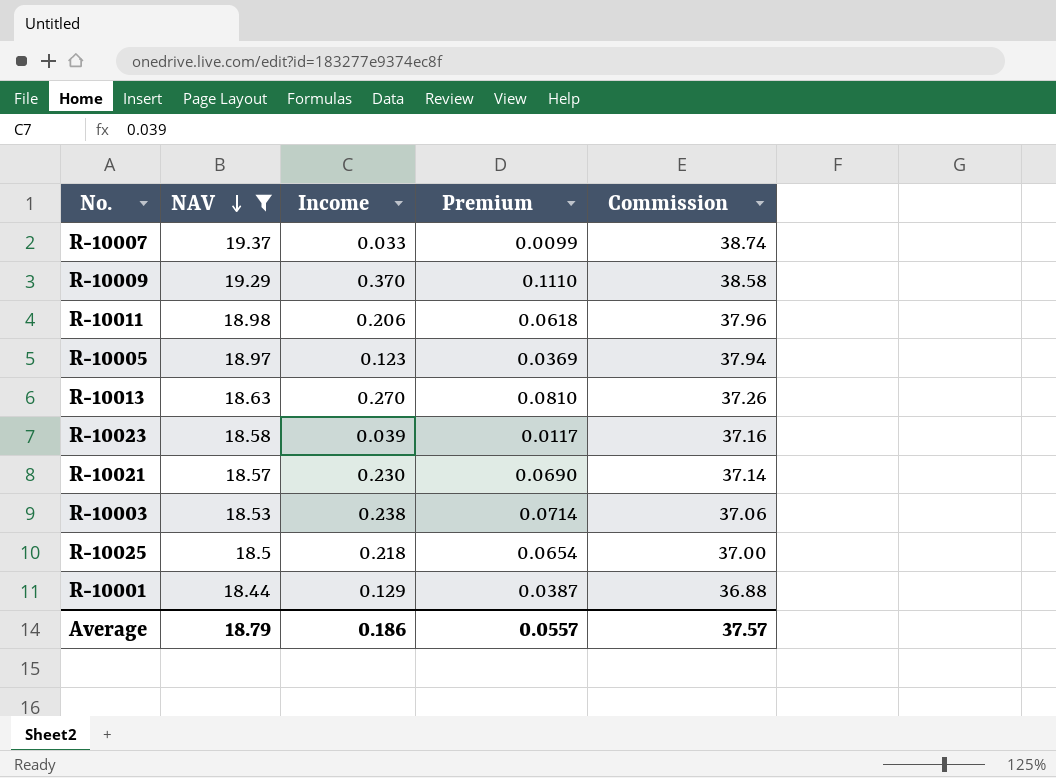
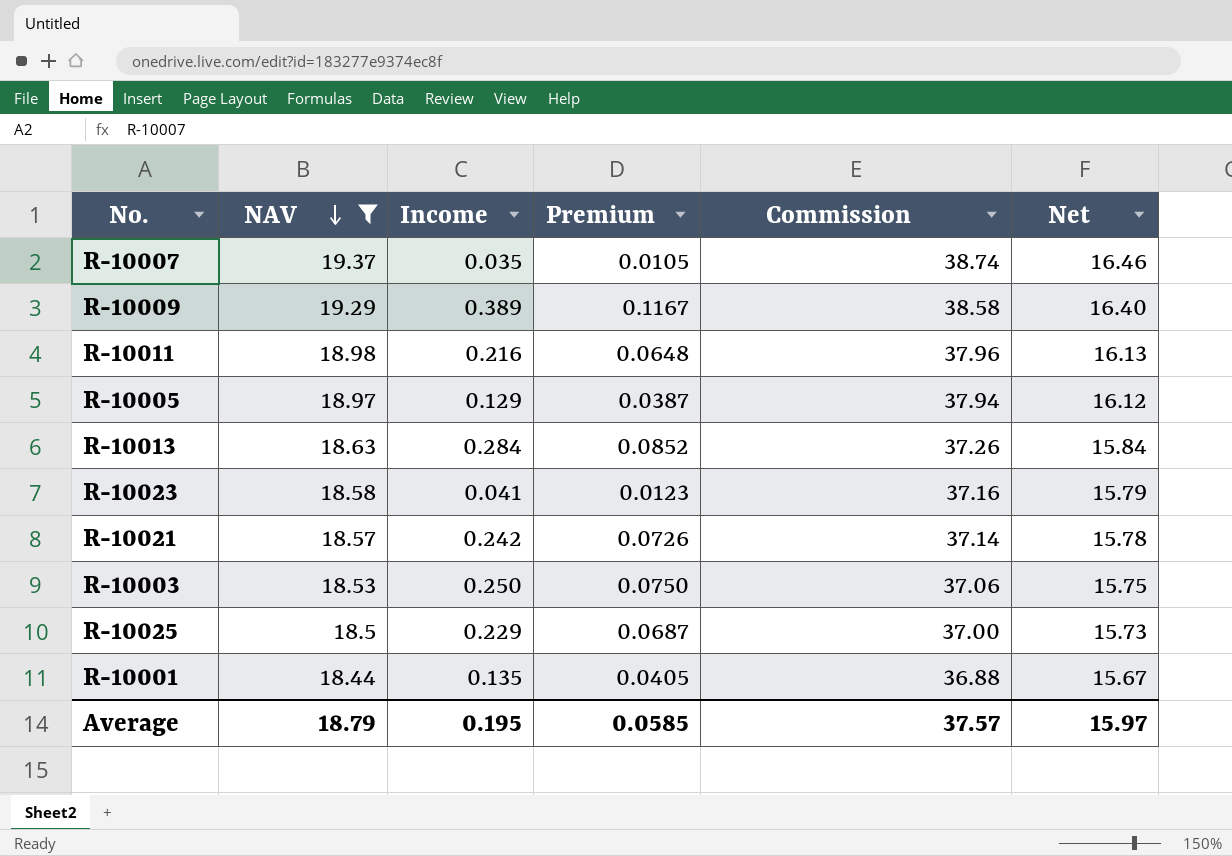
column Net | formula: none -> [NAV] * 0.85
R-10007 | Income: 0.033 -> 0.035
R-10007 | Premium: 0.0099 -> 0.0105
R-10009 | Income: 0.370 -> 0.389
R-10009 | Premium: 0.1110 -> 0.1167
R-10011 | Income: 0.206 -> 0.216
R-10011 | Premium: 0.0618 -> 0.0648
R-10005 | Income: 0.123 -> 0.129
R-10005 | Premium: 0.0369 -> 0.0387
R-10013 | Income: 0.270 -> 0.284
R-10013 | Premium: 0.0810 -> 0.0852
R-10023 | Income: 0.039 -> 0.041
R-10023 | Premium: 0.0117 -> 0.0123
R-10021 | Income: 0.230 -> 0.242
R-10021 | Premium: 0.0690 -> 0.0726
R-10003 | Income: 0.238 -> 0.250
R-10003 | Premium: 0.0714 -> 0.0750
R-10025 | Income: 0.218 -> 0.229
R-10025 | Premium: 0.0654 -> 0.0687
R-10001 | Income: 0.129 -> 0.135
R-10001 | Premium: 0.0387 -> 0.0405
Average | Income: 0.186 -> 0.195
Average | Premium: 0.0557 -> 0.0585

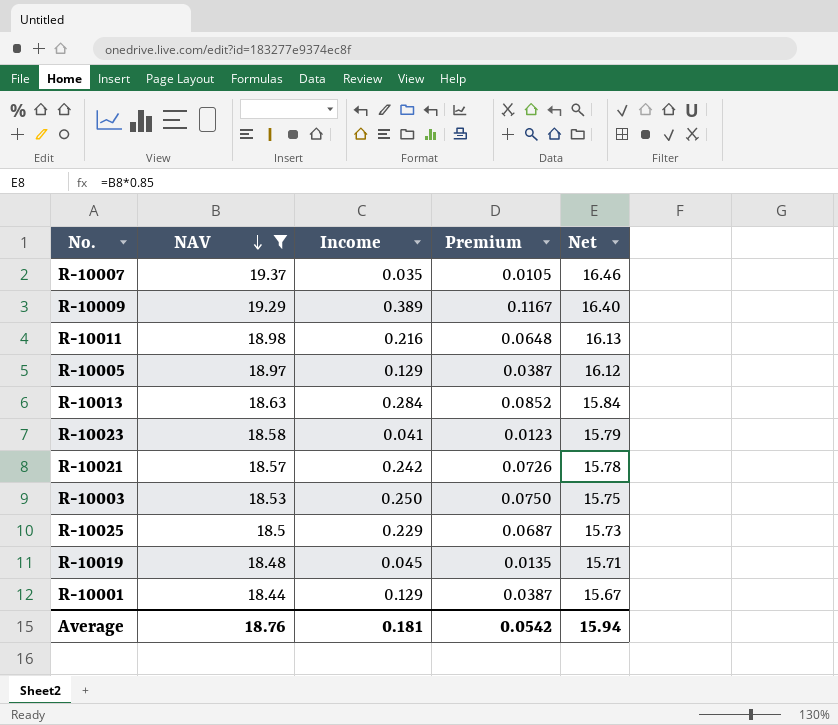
column Commission | formula: [NAV] * 2 -> none
row R-10019: none -> 18.48 | 0.045 | 0.0135 | 15.71
R-10001 | Income: 0.135 -> 0.129
R-10001 | Premium: 0.0405 -> 0.0387
Average | NAV: 18.79 -> 18.76
Average | Income: 0.195 -> 0.181
Average | Premium: 0.0585 -> 0.0542
Average | Net: 15.97 -> 15.94

